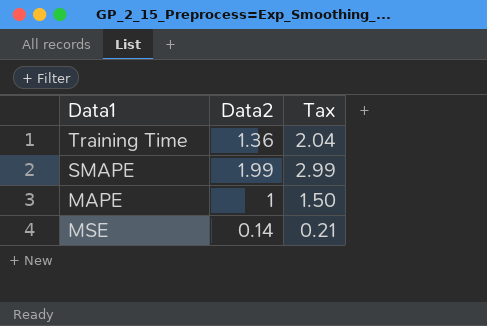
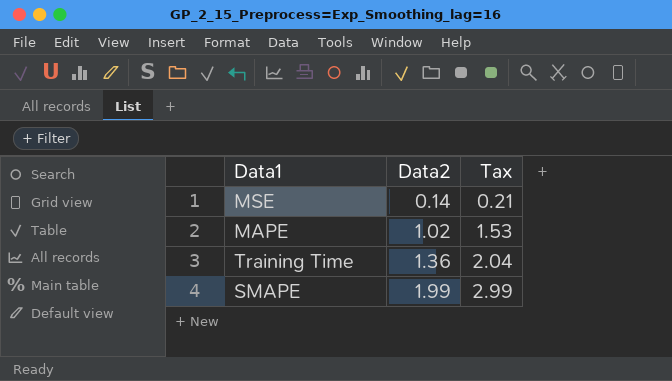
row order: none -> Data2 ascending
MAPE | Data2: 1 -> 1.02
MAPE | Tax: 1.50 -> 1.53

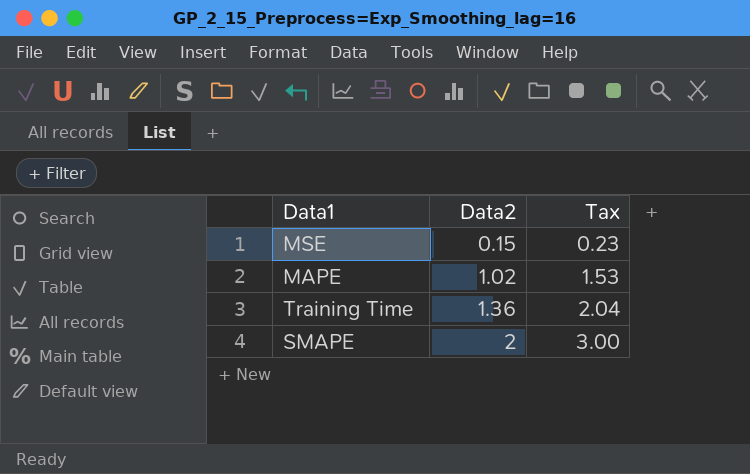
MSE | Data2: 0.14 -> 0.15
MSE | Tax: 0.21 -> 0.23
SMAPE | Data2: 1.99 -> 2
SMAPE | Tax: 2.99 -> 3.00

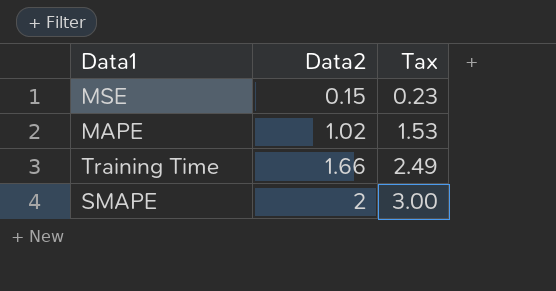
Training Time | Data2: 1.36 -> 1.66
Training Time | Tax: 2.04 -> 2.49

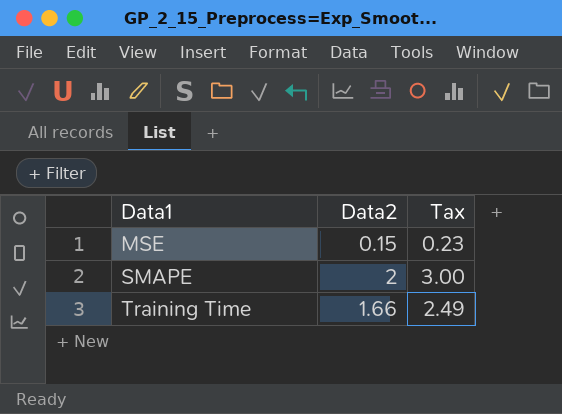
row order: Data2 ascending -> Data1 ascending
row MAPE: 1.02 | 1.53 -> none

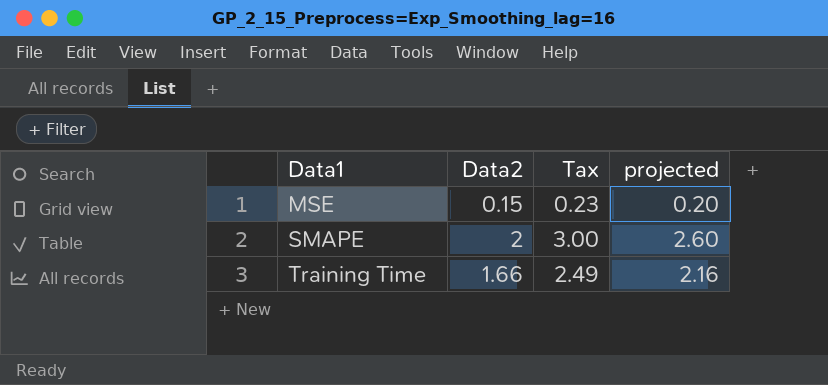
column projected | formula: none -> [Data2] * 1.3

